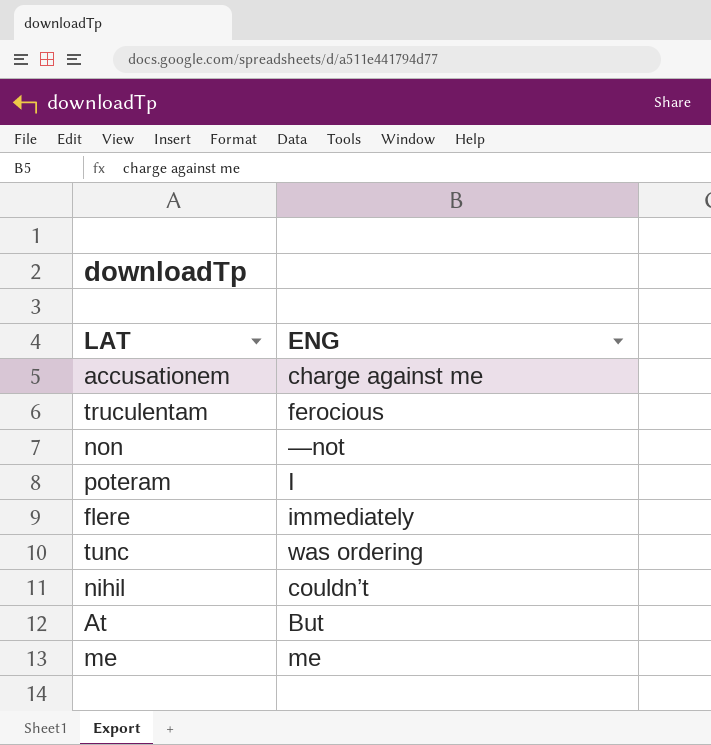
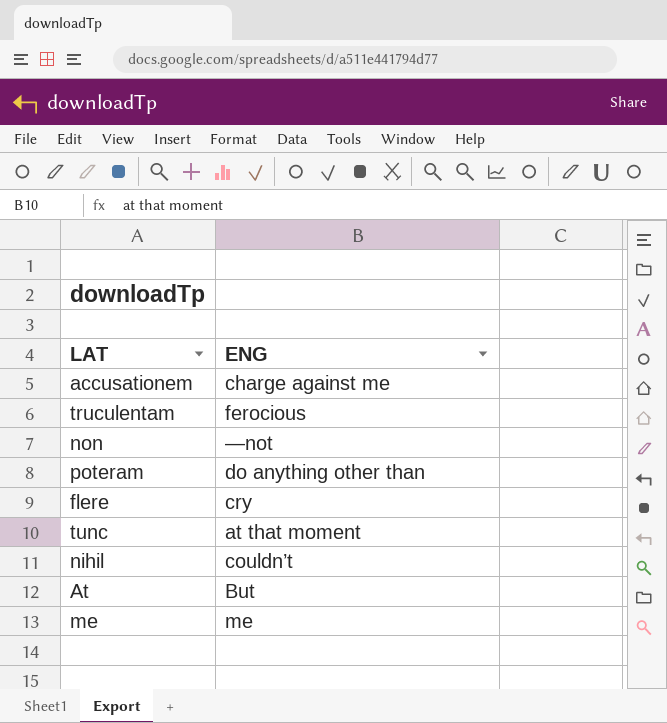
poteram | ENG: I -> do anything other than
flere | ENG: immediately -> cry
tunc | ENG: was ordering -> at that moment

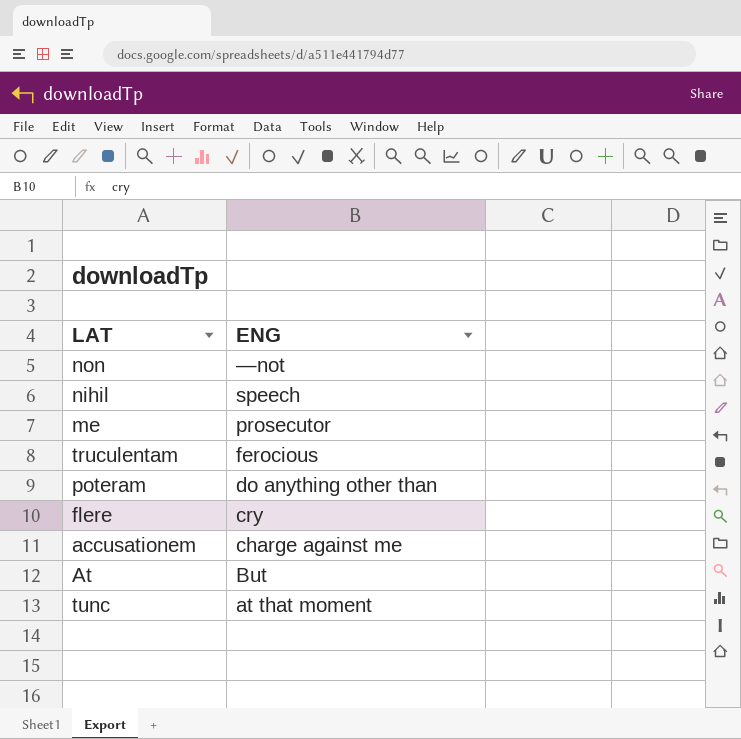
row order: none -> ENG descending
nihil | ENG: couldn’t -> speech
me | ENG: me -> prosecutor

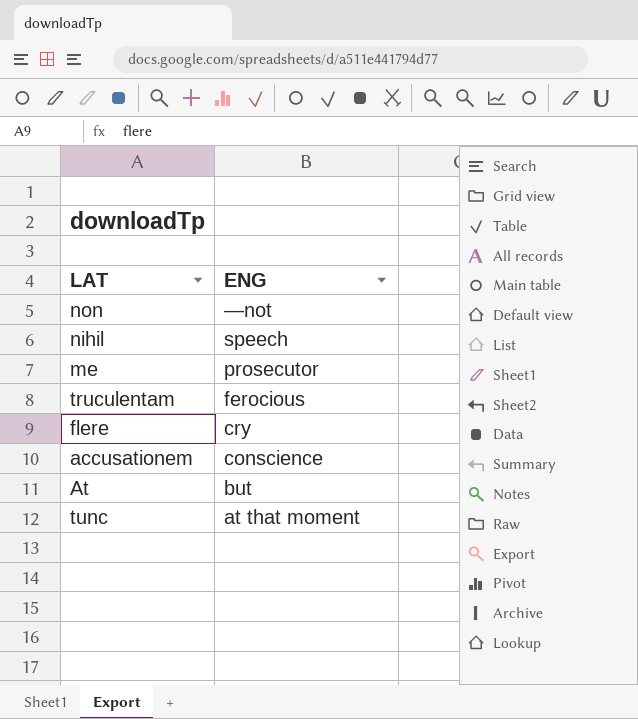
row poteram: do anything other than -> none
accusationem | ENG: charge against me -> conscience
At | ENG: But -> but

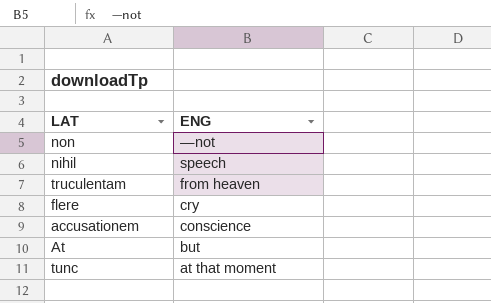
row me: prosecutor -> none
truculentam | ENG: ferocious -> from heaven

